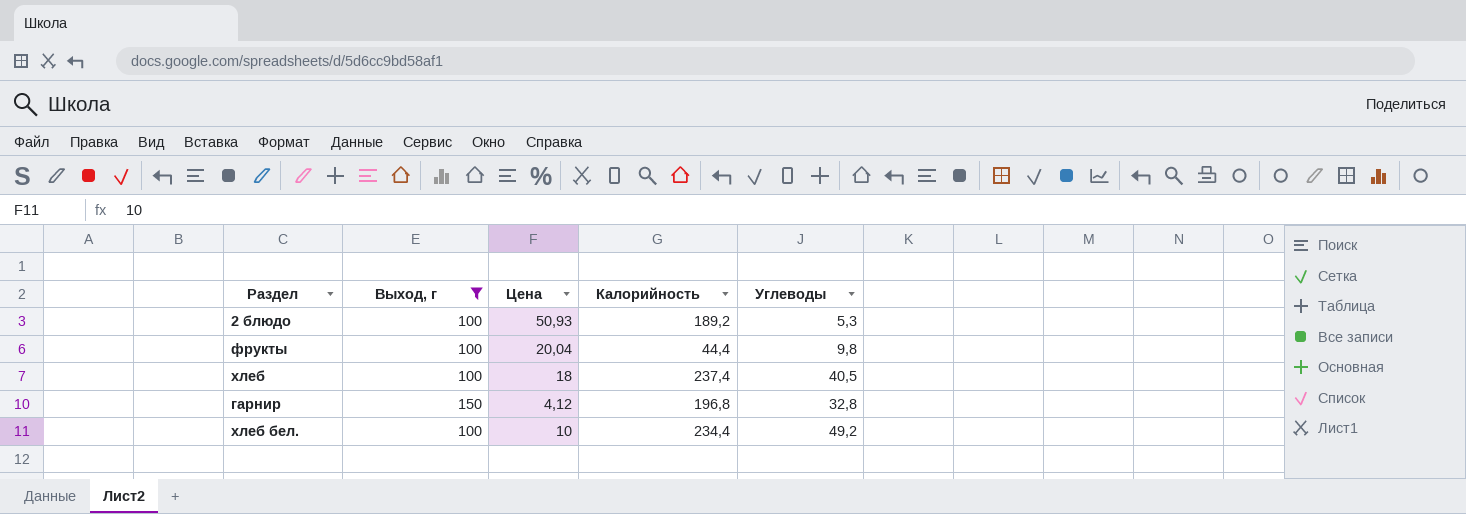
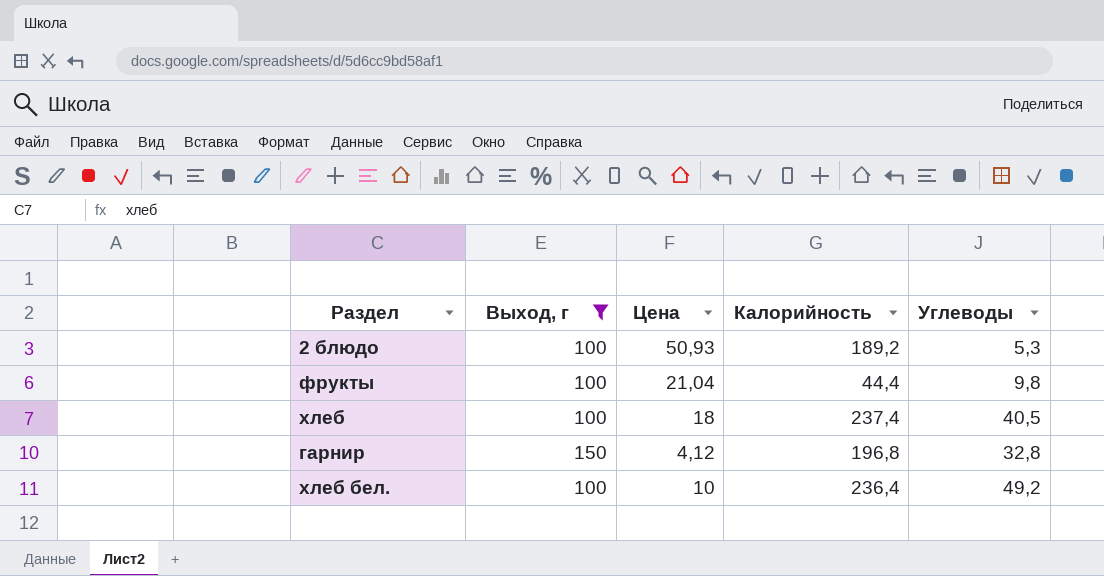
фрукты | Цена: 20,04 -> 21,04
хлеб бел. | Калорийность: 234,4 -> 236,4

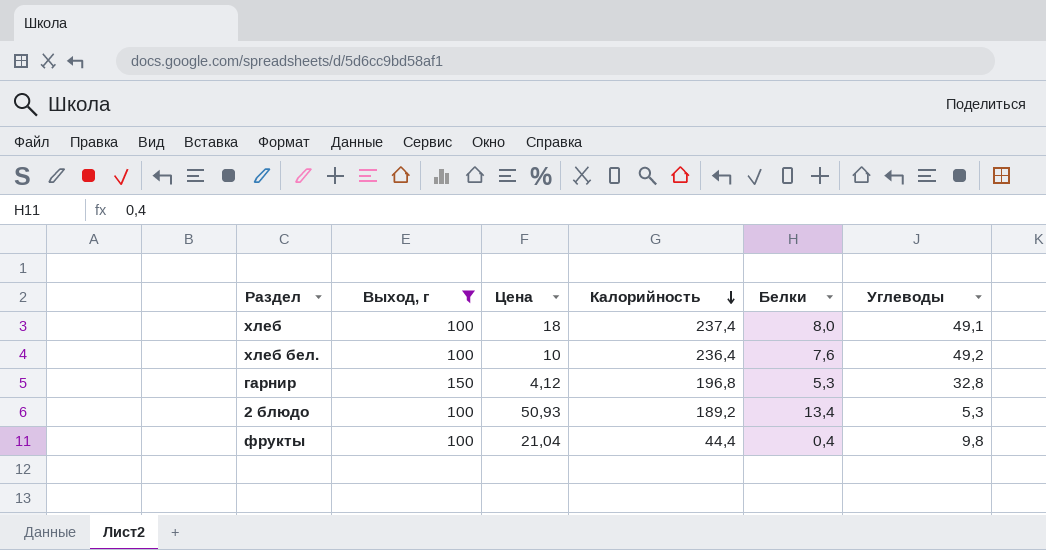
row order: none -> Калорийность descending
column Белки | position: none -> 5
хлеб | Углеводы: 40,5 -> 49,1

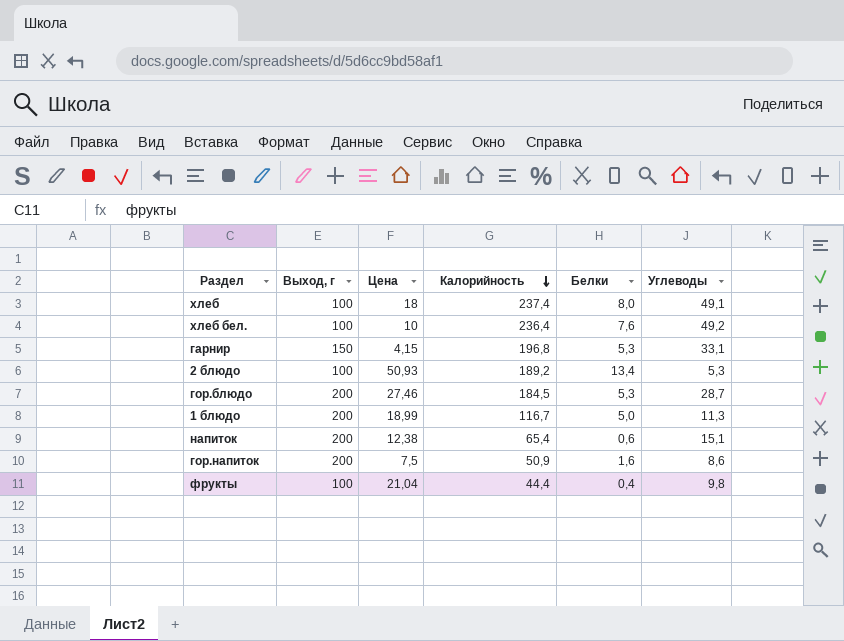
filter: Выход, г != 200 -> none
гарнир | Цена: 4,12 -> 4,15
гарнир | Углеводы: 32,8 -> 33,1

